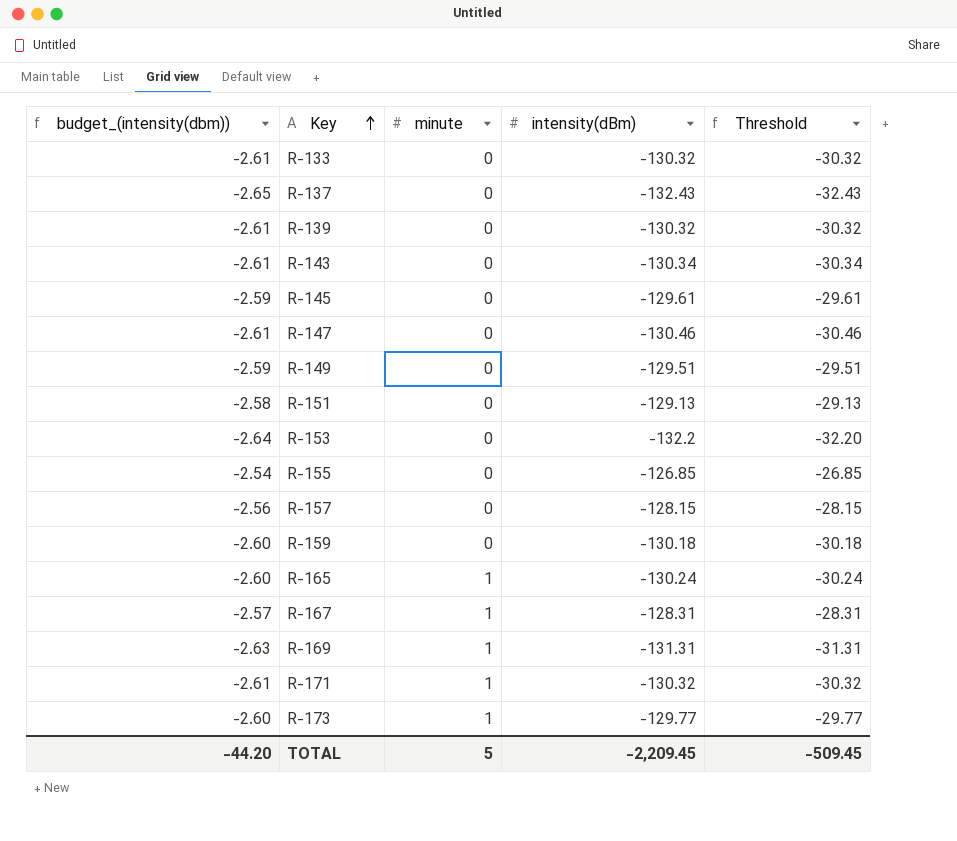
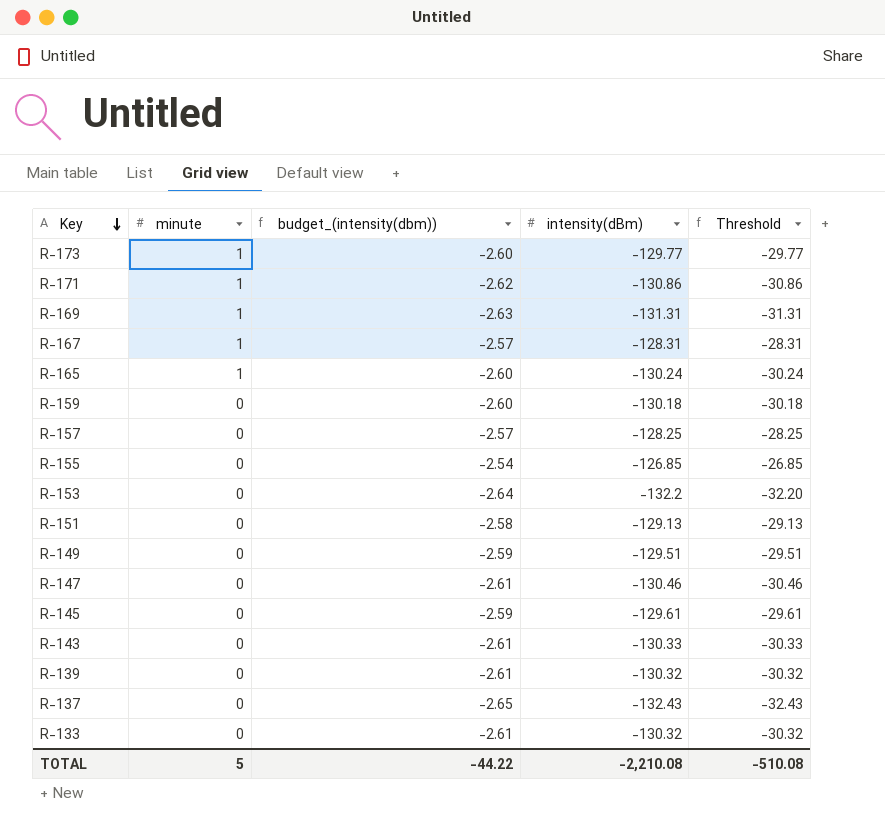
row order: Key ascending -> Key descending
column budget_(intensity(dbm)) | position: 1 -> 3
R-171 | budget_(intensity(dbm)): -2.61 -> -2.62
R-171 | intensity(dBm): -130.32 -> -130.86
R-171 | Threshold: -30.32 -> -30.86
R-157 | budget_(intensity(dbm)): -2.56 -> -2.57
R-157 | intensity(dBm): -128.15 -> -128.25
R-157 | Threshold: -28.15 -> -28.25
R-143 | intensity(dBm): -130.34 -> -130.33
R-143 | Threshold: -30.34 -> -30.33
TOTAL | budget_(intensity(dbm)): -44.20 -> -44.22
TOTAL | intensity(dBm): -2,209.45 -> -2,210.08
TOTAL | Threshold: -509.45 -> -510.08

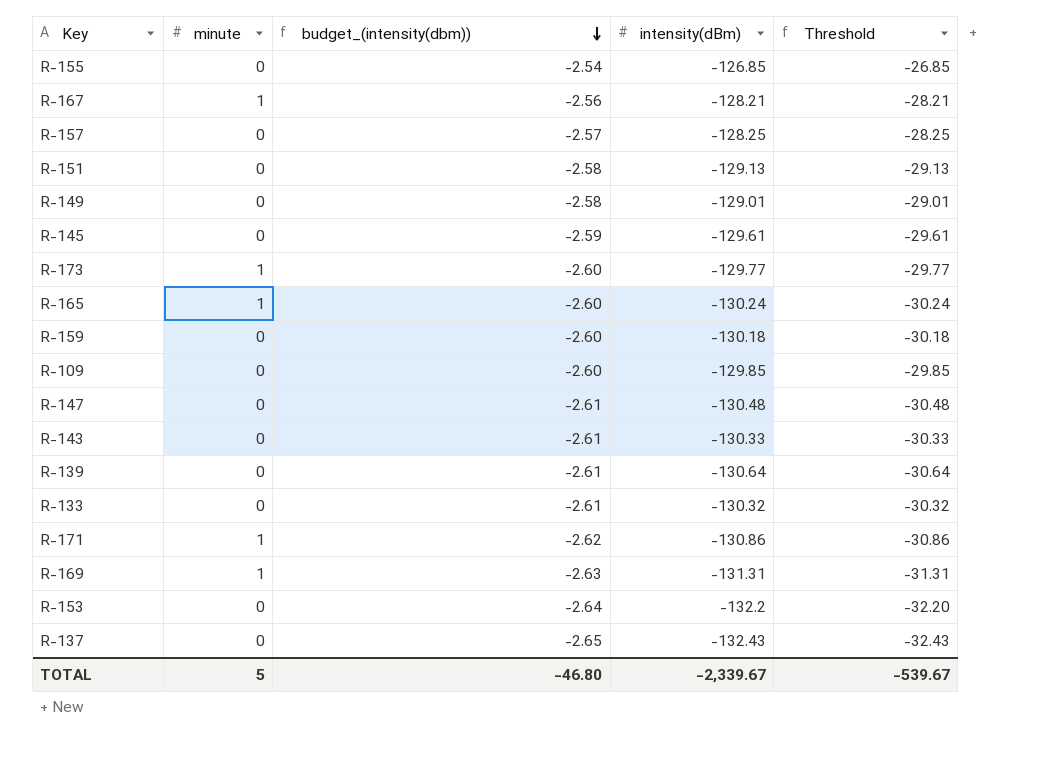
row order: Key descending -> budget_(intensity(dbm)) descending
R-167 | budget_(intensity(dbm)): -2.57 -> -2.56
R-167 | intensity(dBm): -128.31 -> -128.21
R-167 | Threshold: -28.31 -> -28.21
R-149 | budget_(intensity(dbm)): -2.59 -> -2.58
R-149 | intensity(dBm): -129.51 -> -129.01
R-149 | Threshold: -29.51 -> -29.01
row R-109: none -> 0 | -2.60 | -129.85 | -29.85
R-147 | intensity(dBm): -130.46 -> -130.48
R-147 | Threshold: -30.46 -> -30.48
R-139 | intensity(dBm): -130.32 -> -130.64
R-139 | Threshold: -30.32 -> -30.64
TOTAL | budget_(intensity(dbm)): -44.22 -> -46.80
TOTAL | intensity(dBm): -2,210.08 -> -2,339.67
TOTAL | Threshold: -510.08 -> -539.67

